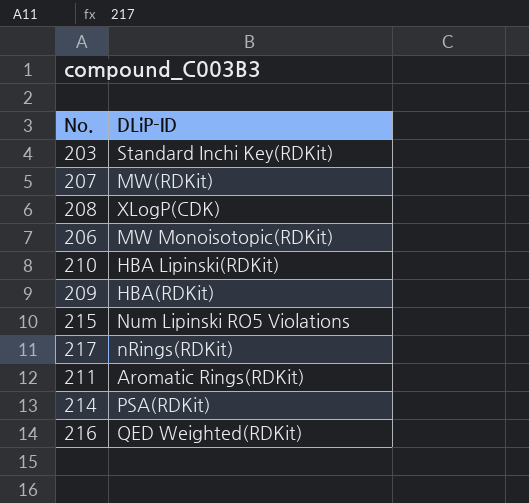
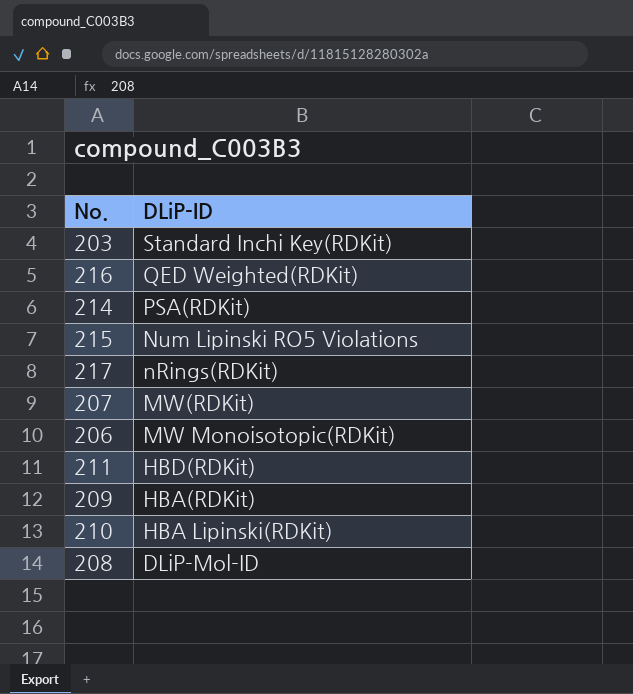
row order: none -> DLiP-ID descending
211 | DLiP-ID: Aromatic Rings(RDKit) -> HBD(RDKit)
208 | DLiP-ID: XLogP(CDK) -> DLiP-Mol-ID

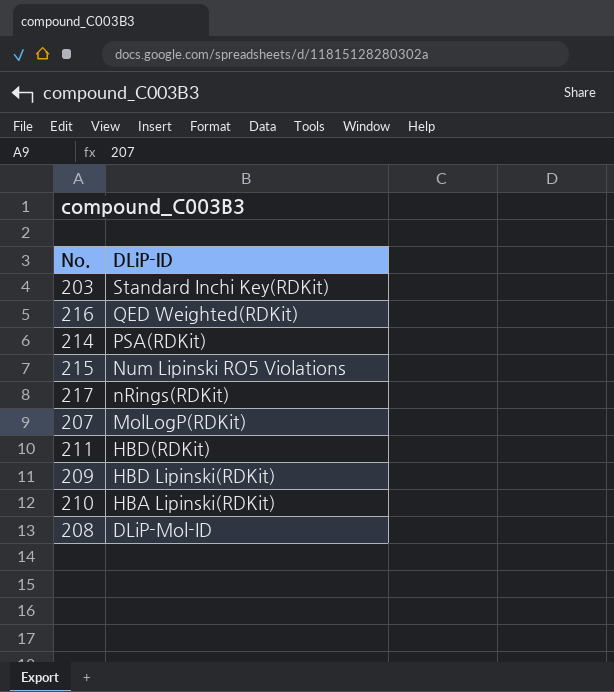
row 206: MW Monoisotopic(RDKit) -> none
207 | DLiP-ID: MW(RDKit) -> MolLogP(RDKit)
209 | DLiP-ID: HBA(RDKit) -> HBD Lipinski(RDKit)

